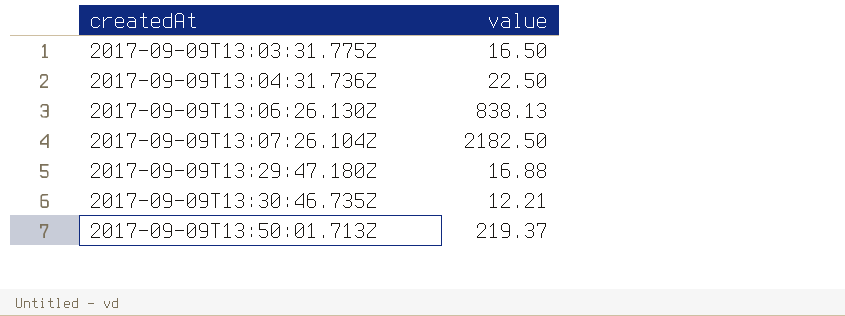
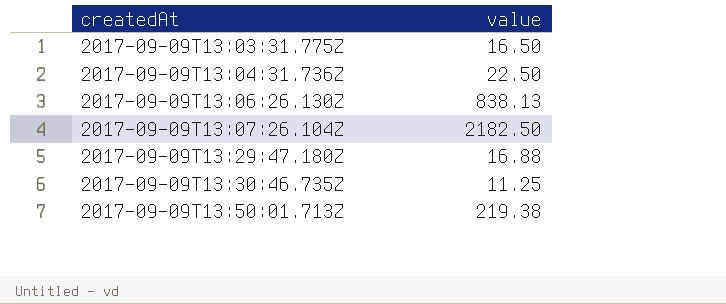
2017-09-09T13:30:46.735Z | value: 12.21 -> 11.25
2017-09-09T13:50:01.713Z | value: 219.37 -> 219.38

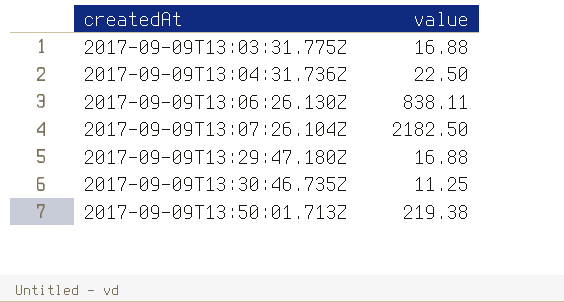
2017-09-09T13:03:31.775Z | value: 16.50 -> 16.88
2017-09-09T13:06:26.130Z | value: 838.13 -> 838.11

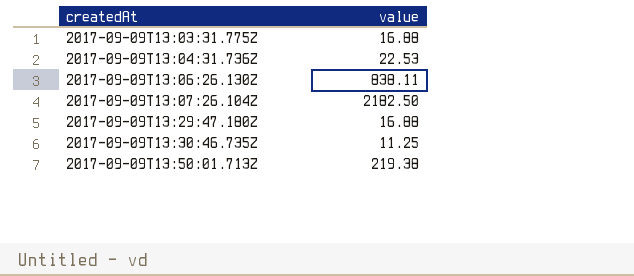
2017-09-09T13:04:31.736Z | value: 22.50 -> 22.53

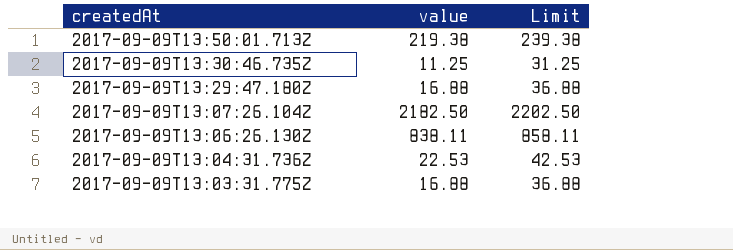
row order: createdAt ascending -> createdAt descending
column Limit | formula: none -> [value] + 20

